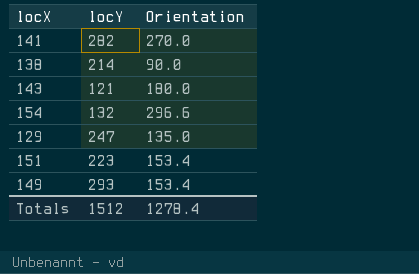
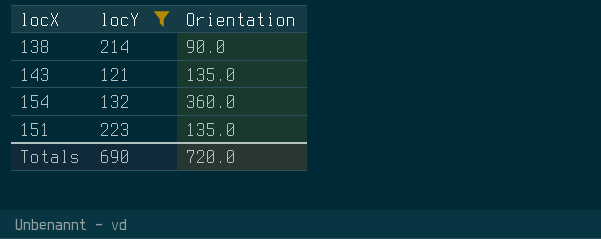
filter: none -> locY <= 223
143 | Orientation: 180.0 -> 135.0
154 | Orientation: 296.6 -> 360.0
151 | Orientation: 153.4 -> 135.0
Totals | locY: 1512 -> 690
Totals | Orientation: 1278.4 -> 720.0

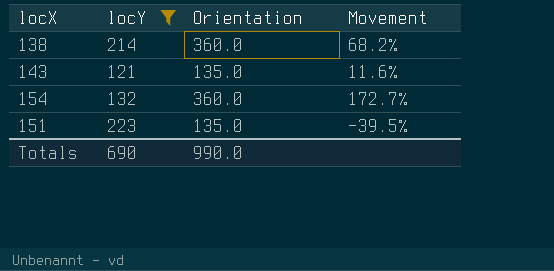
column Movement | formula: none -> ([Orientation] - [locY]) / [locY]
138 | Orientation: 90.0 -> 360.0
Totals | Orientation: 720.0 -> 990.0

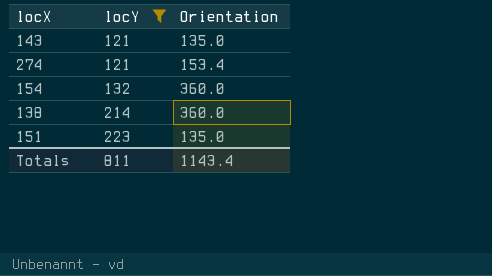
row order: none -> locY ascending
column Movement | formula: ([Orientation] - [locY]) / [locY] -> none
row 274: none -> 121 | 153.4
Totals | locY: 690 -> 811
Totals | Orientation: 990.0 -> 1143.4

